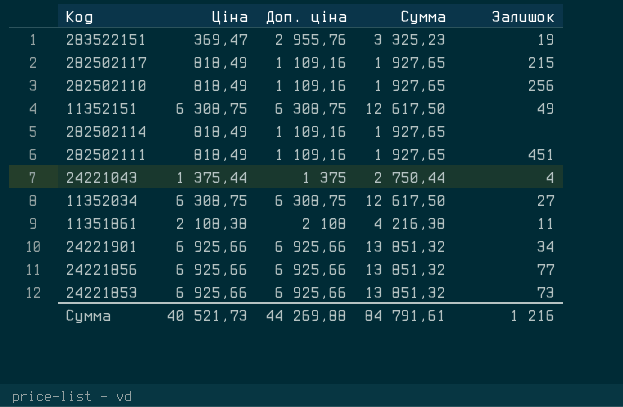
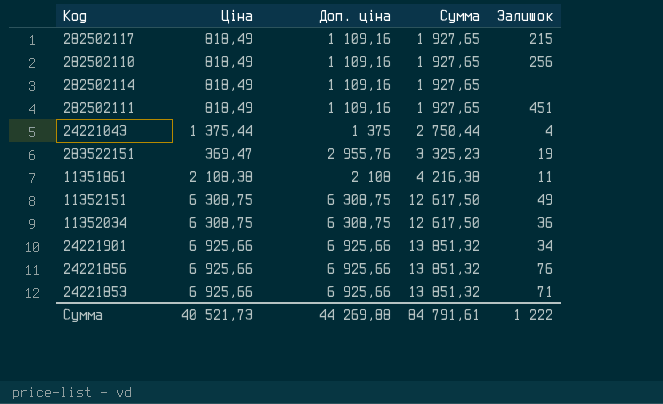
row order: none -> Сумма ascending
11352034 | Залишок: 27 -> 36
24221856 | Залишок: 77 -> 76
24221853 | Залишок: 73 -> 71
Сумма | Залишок: 1 216 -> 1 222

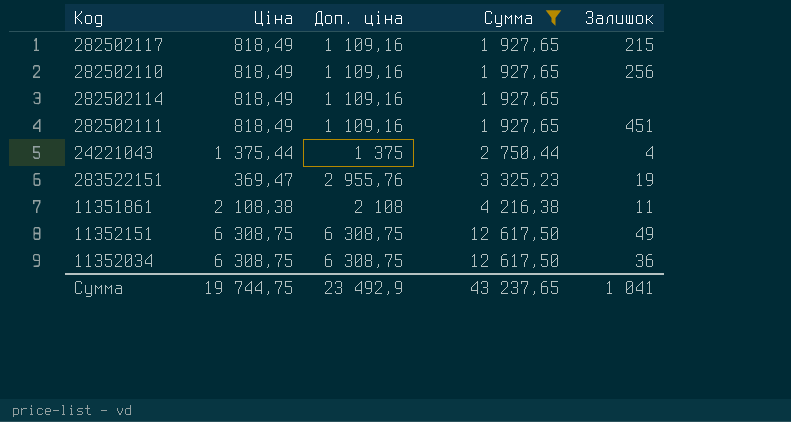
filter: none -> Сумма != 13 851,32
Сумма | Ціна: 40 521,73 -> 19 744,75
Сумма | Доп. ціна: 44 269,88 -> 23 492,9
Сумма | Сумма: 84 791,61 -> 43 237,65
Сумма | Залишок: 1 222 -> 1 041

